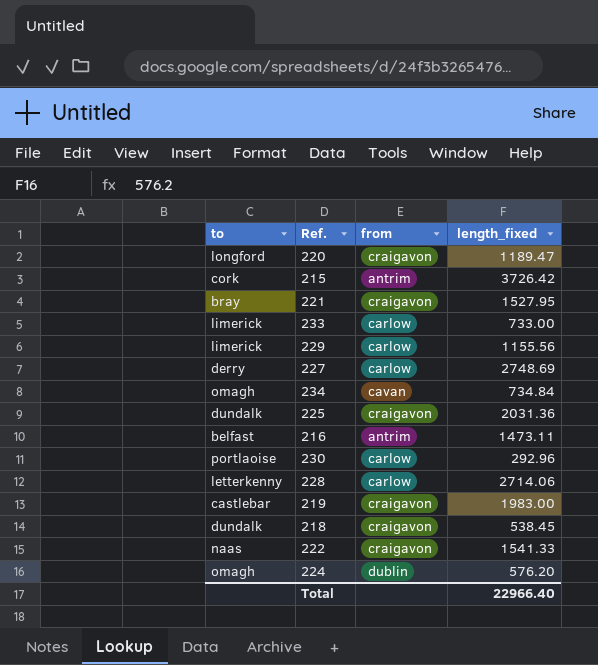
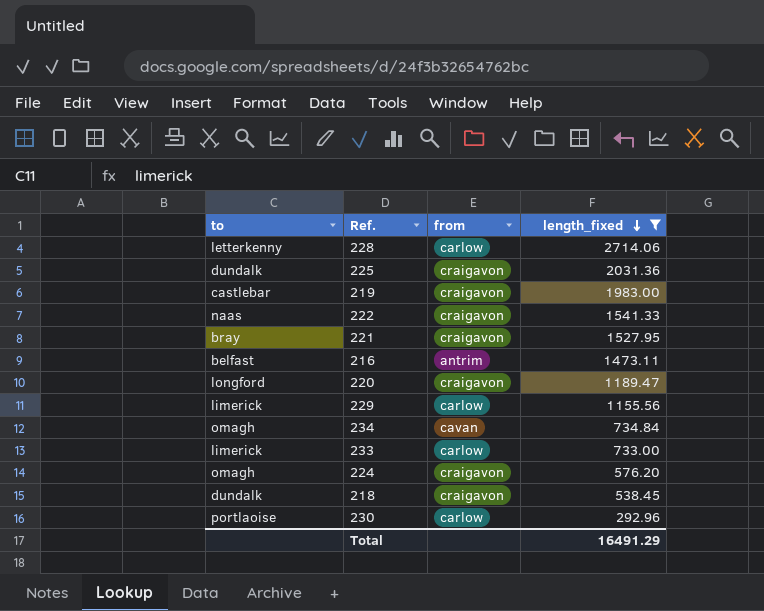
filter: none -> length_fixed <= 2714.06
row order: none -> length_fixed descending
224 | from: dublin -> craigavon
Total | length_fixed: 22966.40 -> 16491.29

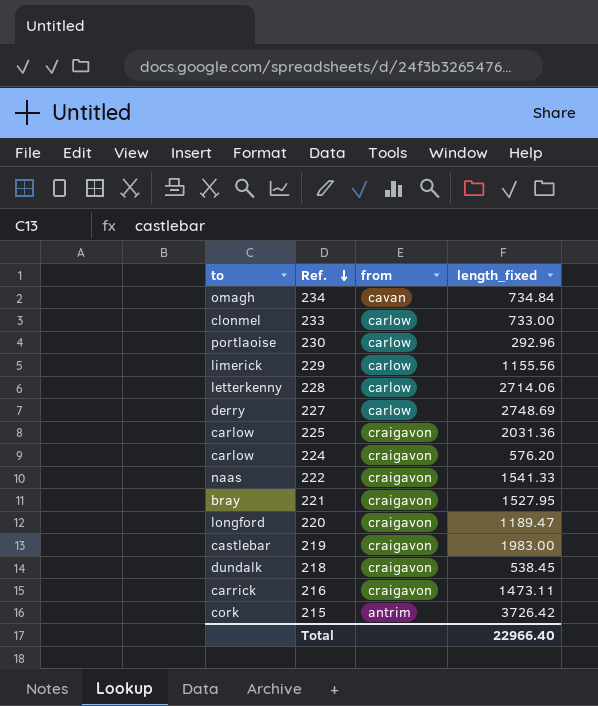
filter: length_fixed <= 2714.06 -> none
row order: length_fixed descending -> Ref. descending
233 | to: limerick -> clonmel
225 | to: dundalk -> carlow
224 | to: omagh -> carlow
216 | to: belfast -> carrick
216 | from: antrim -> craigavon
Total | length_fixed: 16491.29 -> 22966.40

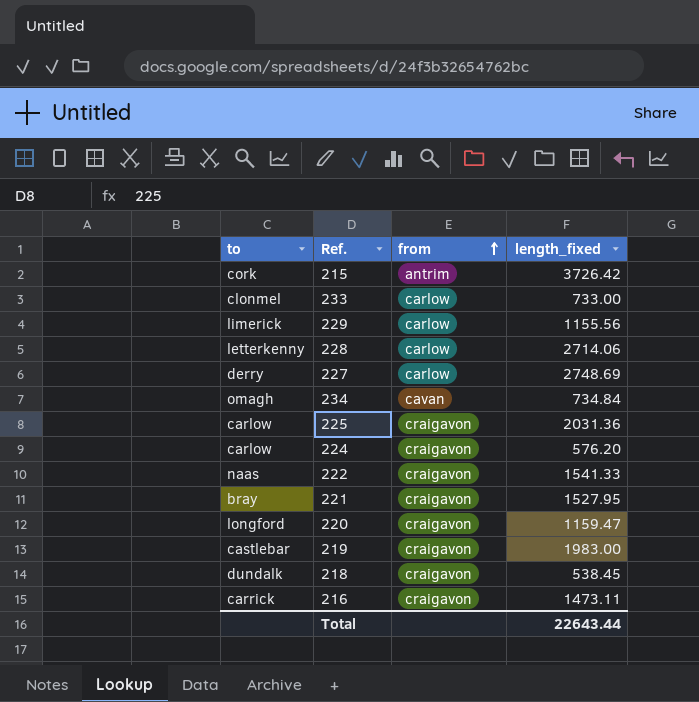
row order: Ref. descending -> from ascending
row 230: portlaoise | carlow | 292.96 -> none
220 | length_fixed: 1189.47 -> 1159.47
Total | length_fixed: 22966.40 -> 22643.44

